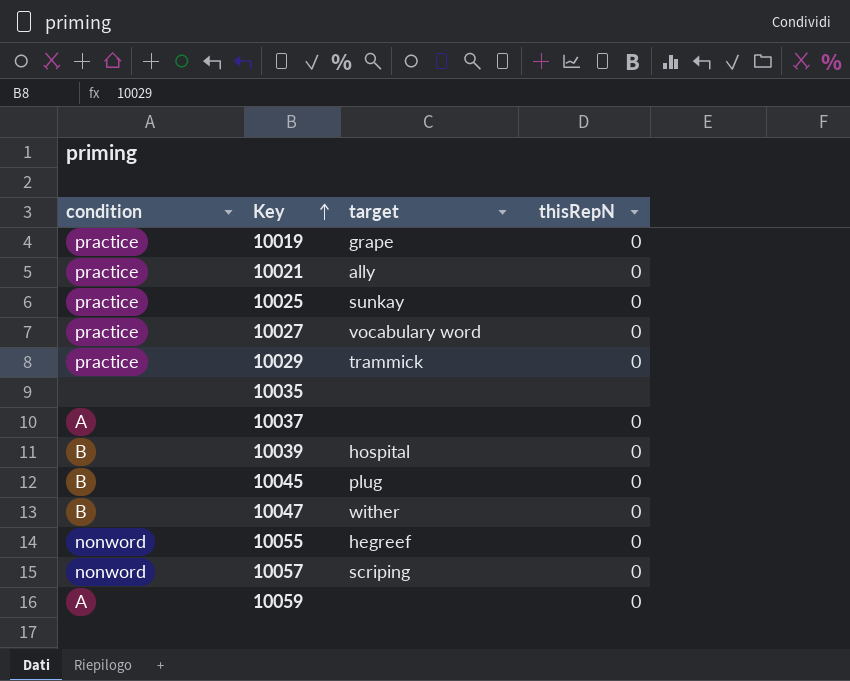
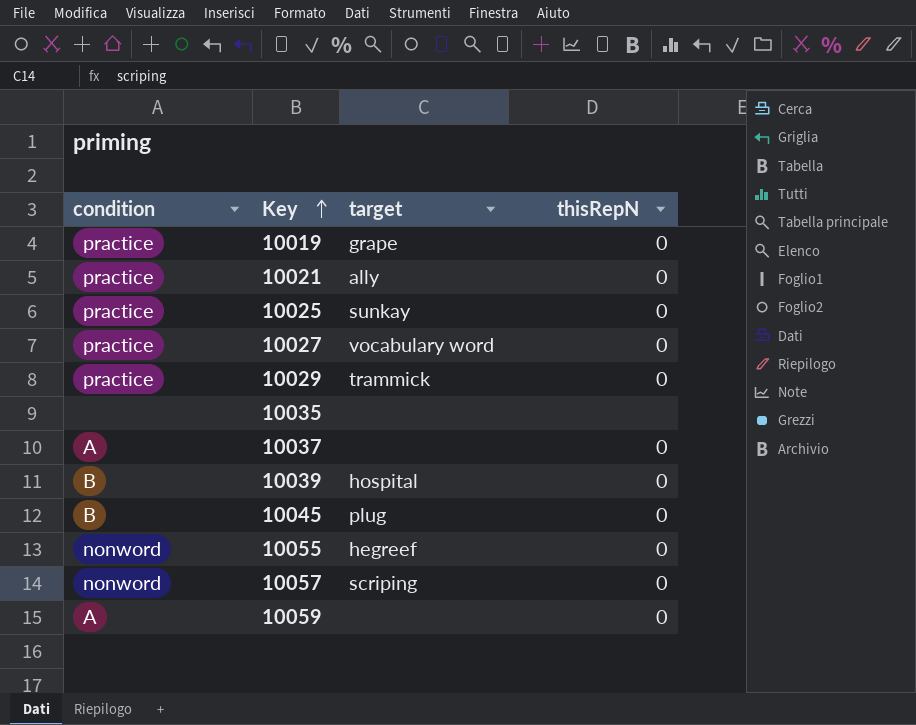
row 10047: B | wither | 0 -> none

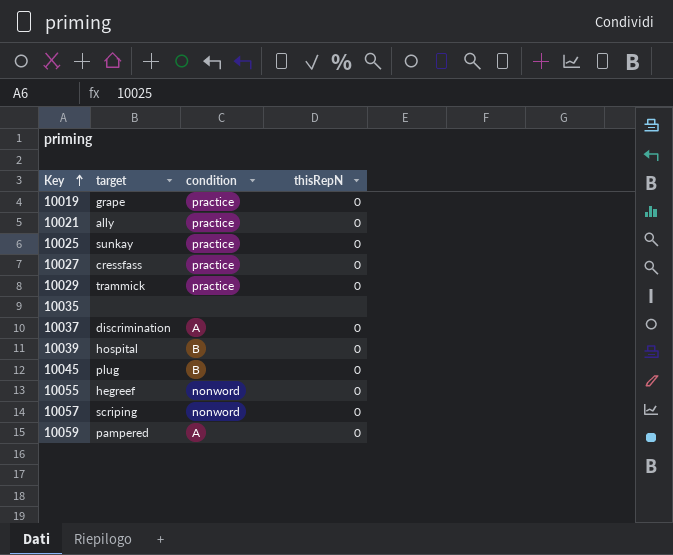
column condition | position: 1 -> 3
10027 | target: vocabulary word -> cressfass
10037 | target: none -> discrimination
10059 | target: none -> pampered

